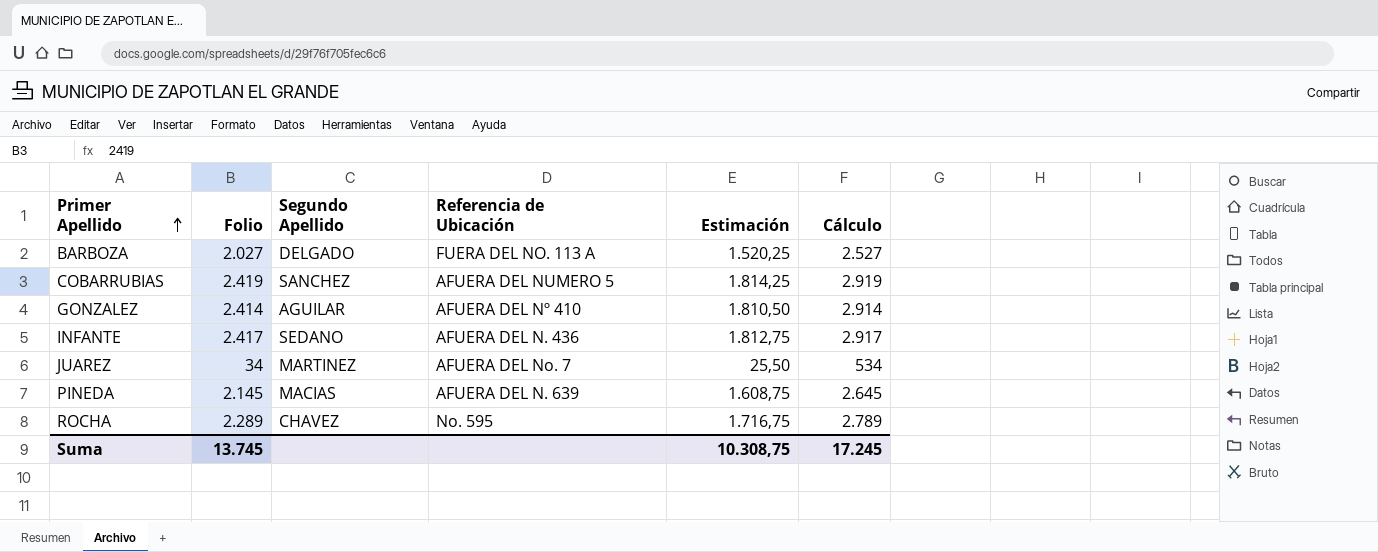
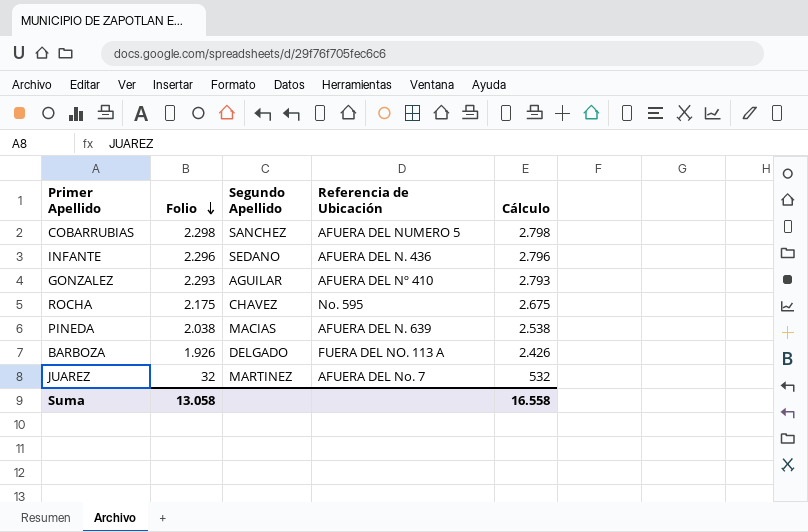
row order: Primer Apellido ascending -> Folio descending
column Estimación | formula: [Folio] * 0,75 -> none
COBARRUBIAS | Folio: 2.419 -> 2.298
COBARRUBIAS | Cálculo: 2.919 -> 2.798
INFANTE | Folio: 2.417 -> 2.296
INFANTE | Cálculo: 2.917 -> 2.796
GONZALEZ | Folio: 2.414 -> 2.293
GONZALEZ | Cálculo: 2.914 -> 2.793
ROCHA | Folio: 2.289 -> 2.175
ROCHA | Cálculo: 2.789 -> 2.675
PINEDA | Folio: 2.145 -> 2.038
PINEDA | Cálculo: 2.645 -> 2.538
BARBOZA | Folio: 2.027 -> 1.926
BARBOZA | Cálculo: 2.527 -> 2.426
JUAREZ | Folio: 34 -> 32
JUAREZ | Cálculo: 534 -> 532
Suma | Folio: 13.745 -> 13.058
Suma | Cálculo: 17.245 -> 16.558

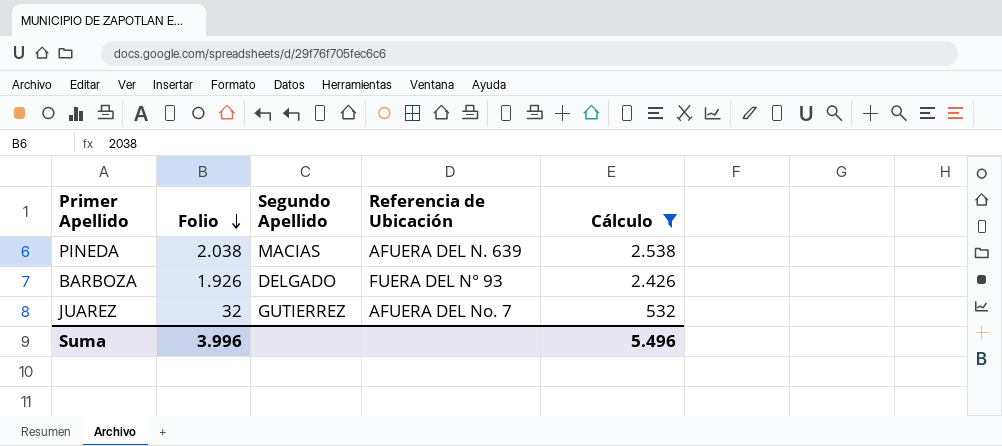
filter: none -> Cálculo <= 2.538
BARBOZA | Referencia de Ubicación: FUERA DEL NO. 113 A -> FUERA DEL N° 93
JUAREZ | Segundo Apellido: MARTINEZ -> GUTIERREZ
Suma | Folio: 13.058 -> 3.996
Suma | Cálculo: 16.558 -> 5.496

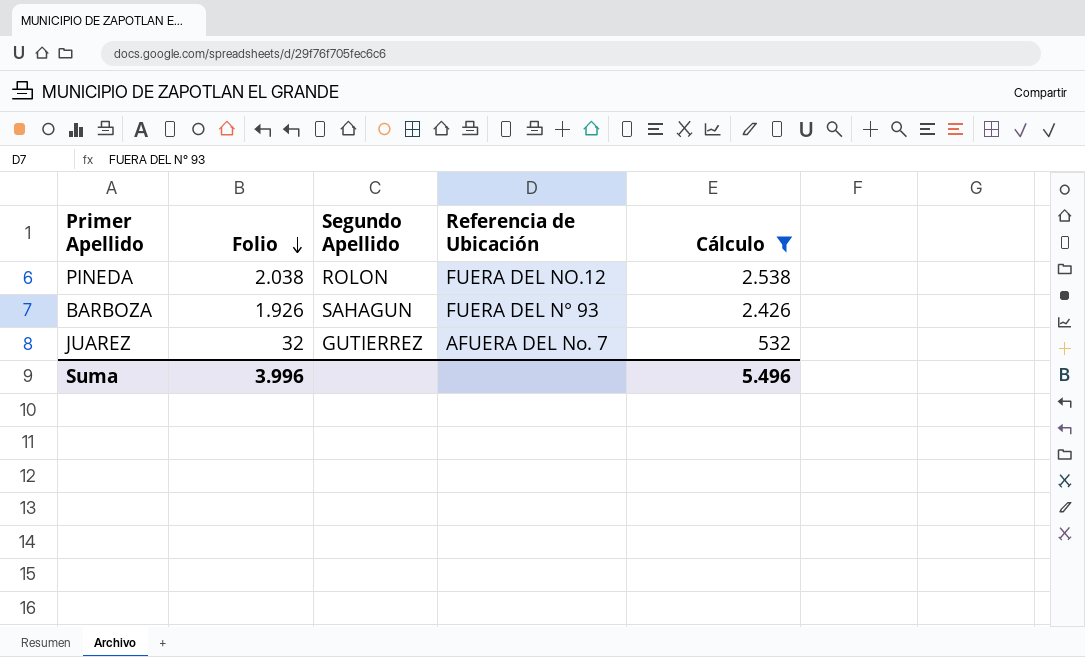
PINEDA | Segundo Apellido: MACIAS -> ROLON
PINEDA | Referencia de Ubicación: AFUERA DEL N. 639 -> FUERA DEL NO.12
BARBOZA | Segundo Apellido: DELGADO -> SAHAGUN

